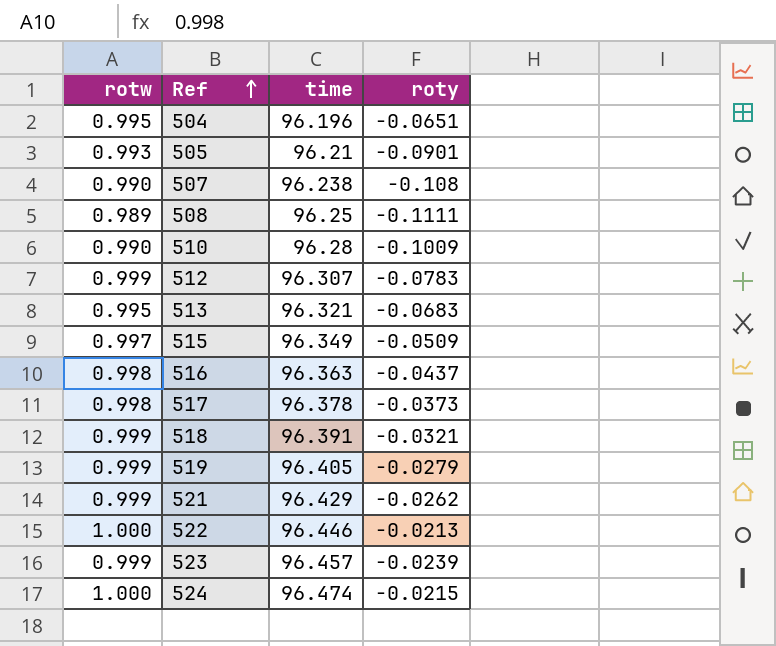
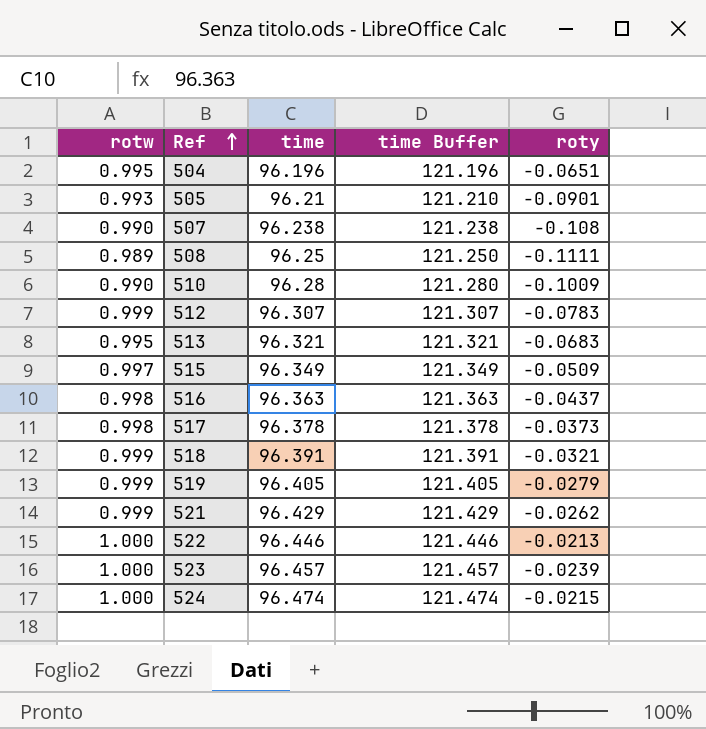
column time Buffer | formula: none -> [time] + 25
523 | rotw: 0.999 -> 1.000

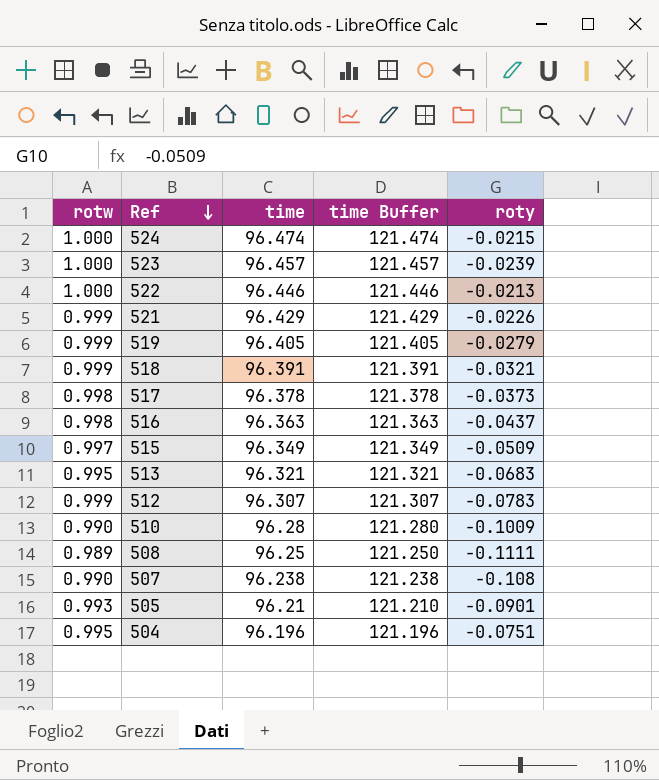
row order: Ref ascending -> Ref descending
521 | roty: -0.0262 -> -0.0226
504 | roty: -0.0651 -> -0.0751

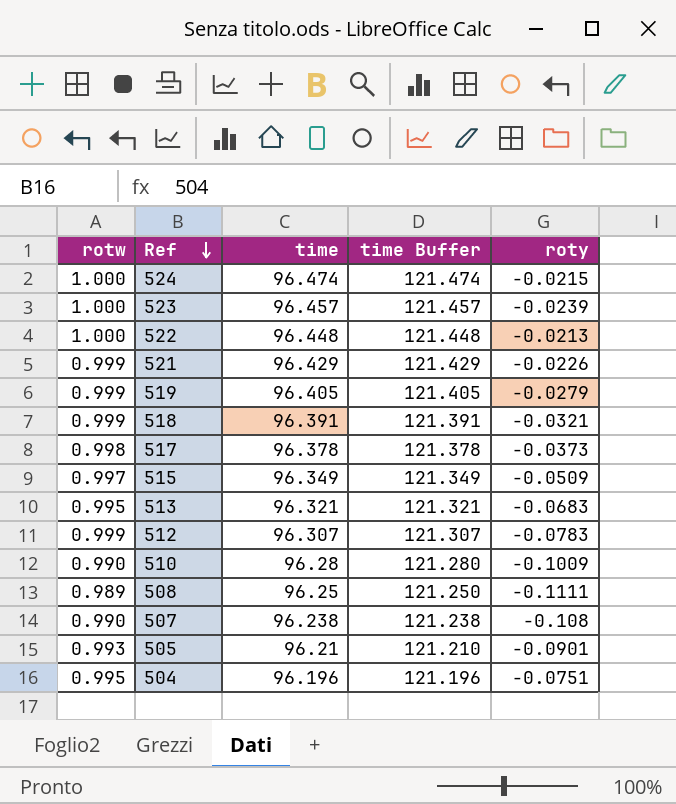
row 516: 0.998 | 96.363 | 121.363 | -0.0437 -> none
522 | time: 96.446 -> 96.448
522 | time Buffer: 121.446 -> 121.448

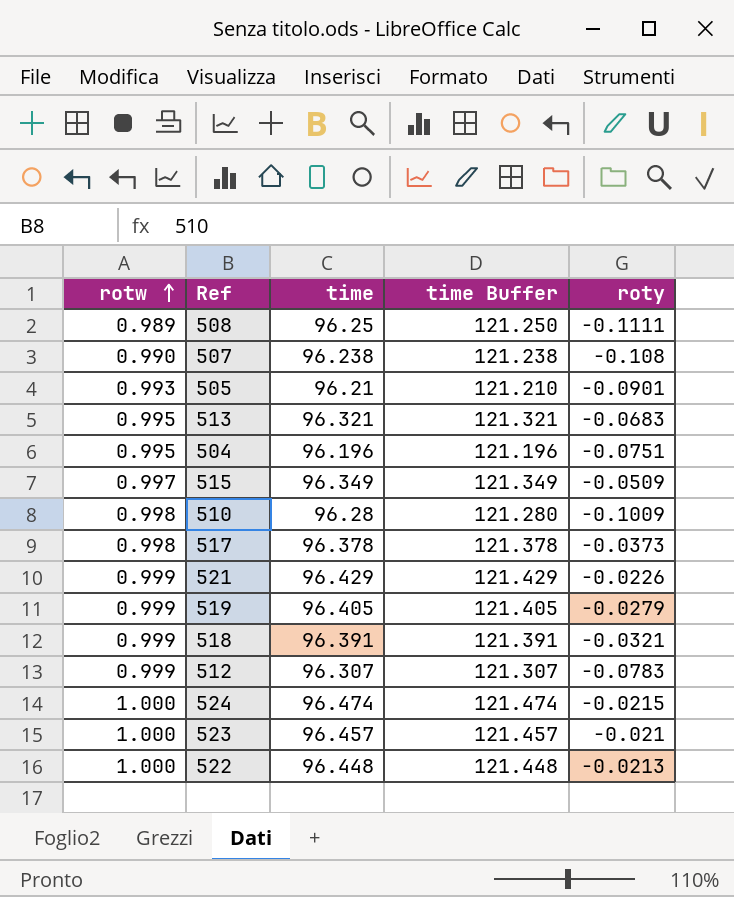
row order: Ref descending -> rotw ascending
510 | rotw: 0.990 -> 0.998
523 | roty: -0.0239 -> -0.021

